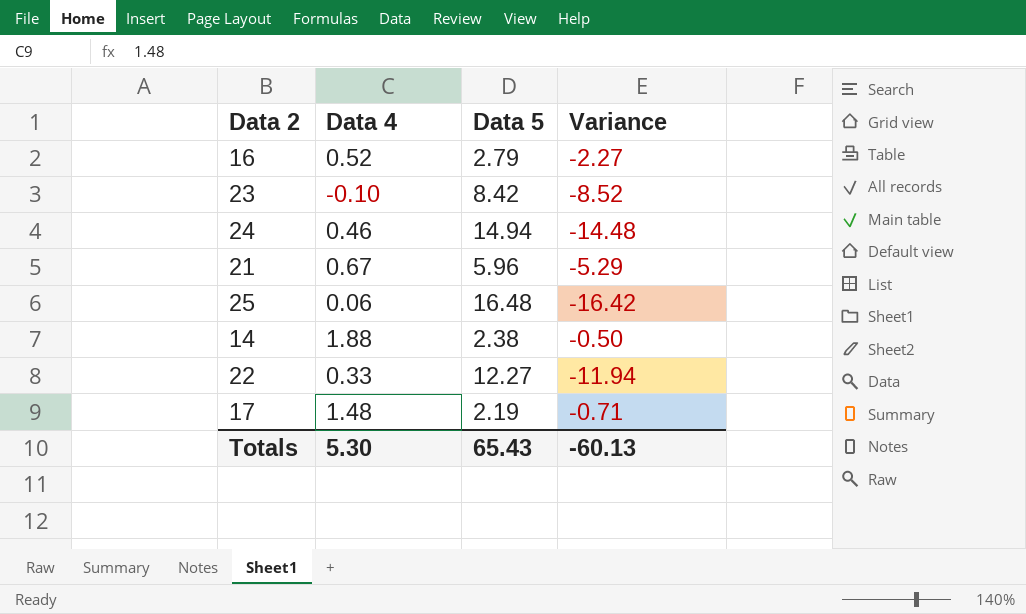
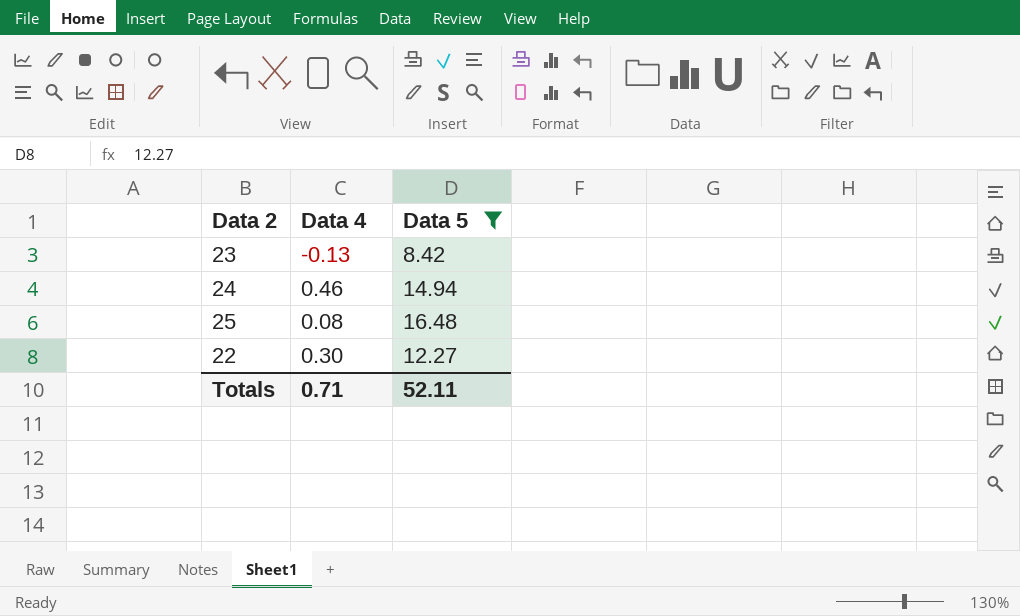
filter: none -> Data 5 >= 8.42
column Variance | formula: [Data 4] - [Data 5] -> none
23 | Data 4: -0.10 -> -0.13
25 | Data 4: 0.06 -> 0.08
22 | Data 4: 0.33 -> 0.30
Totals | Data 4: 5.30 -> 0.71
Totals | Data 5: 65.43 -> 52.11

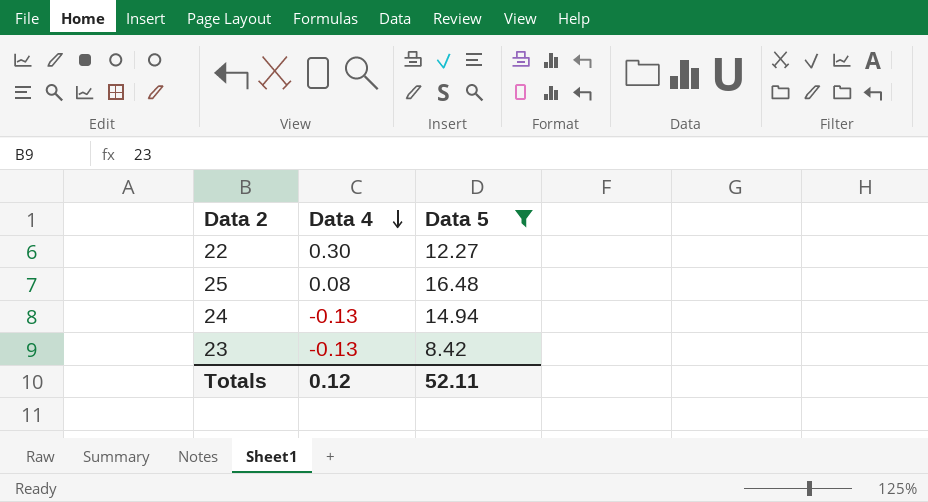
row order: none -> Data 4 descending
24 | Data 4: 0.46 -> -0.13
Totals | Data 4: 0.71 -> 0.12

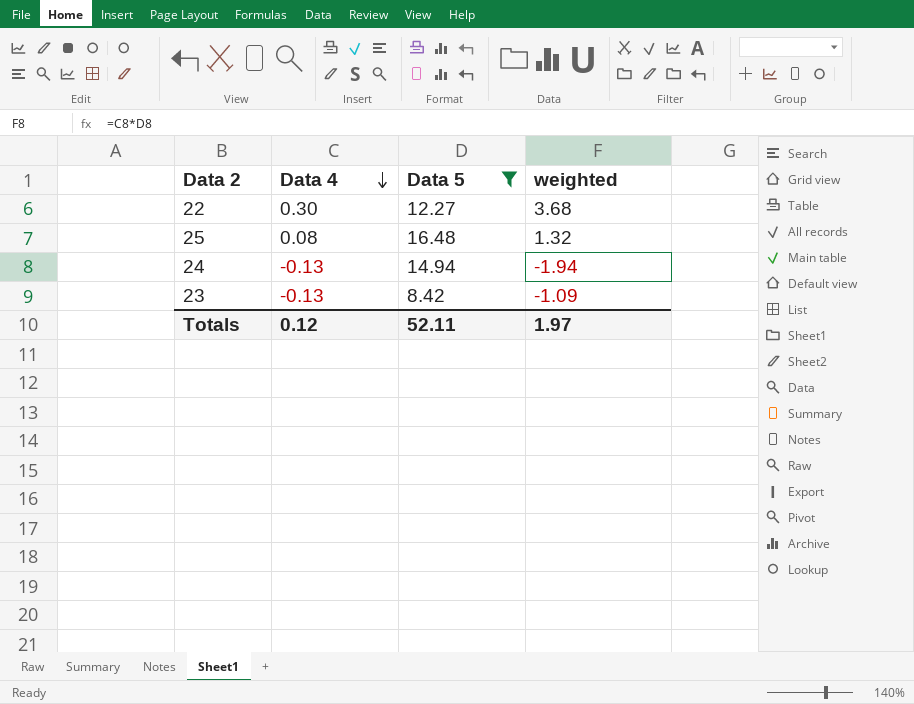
column weighted | formula: none -> [Data 4] * [Data 5]

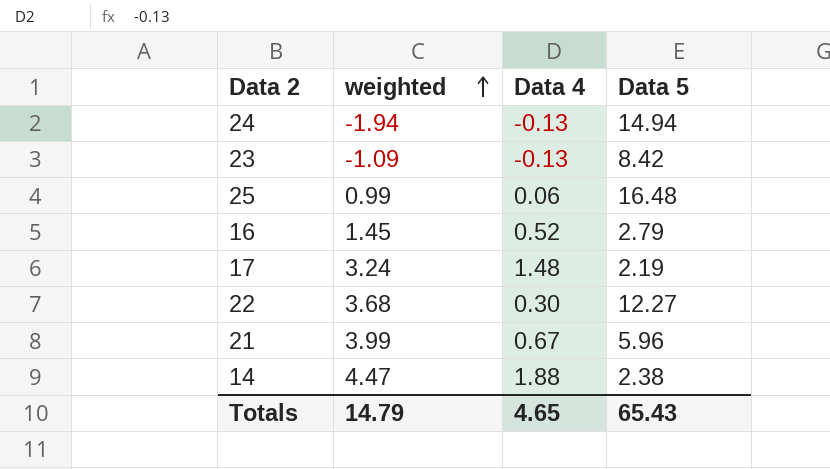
filter: Data 5 >= 8.42 -> none
row order: Data 4 descending -> weighted ascending
column weighted | position: 4 -> 2
25 | weighted: 1.32 -> 0.99
25 | Data 4: 0.08 -> 0.06
Totals | weighted: 1.97 -> 14.79
Totals | Data 4: 0.12 -> 4.65
Totals | Data 5: 52.11 -> 65.43

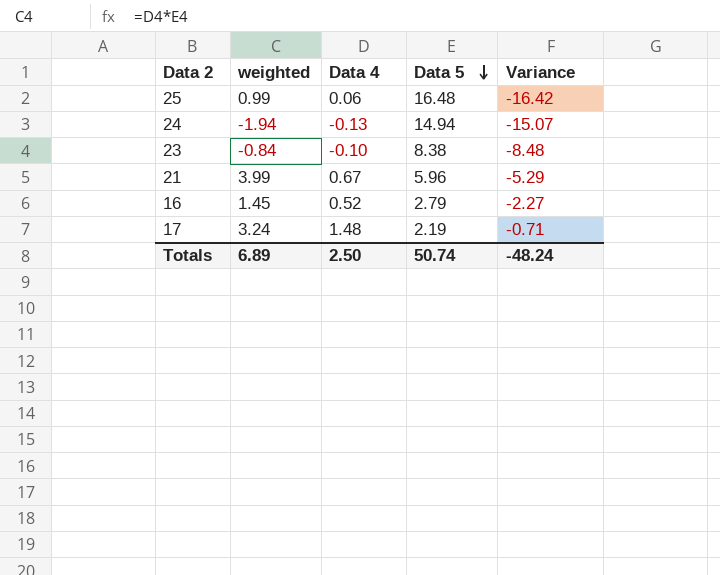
row order: weighted ascending -> Data 5 descending
column Variance | formula: none -> [Data 4] - [Data 5]
row 22: 3.68 | 0.30 | 12.27 -> none
row 14: 4.47 | 1.88 | 2.38 -> none
23 | weighted: -1.09 -> -0.84
23 | Data 4: -0.13 -> -0.10
23 | Data 5: 8.42 -> 8.38
Totals | weighted: 14.79 -> 6.89
Totals | Data 4: 4.65 -> 2.50
Totals | Data 5: 65.43 -> 50.74

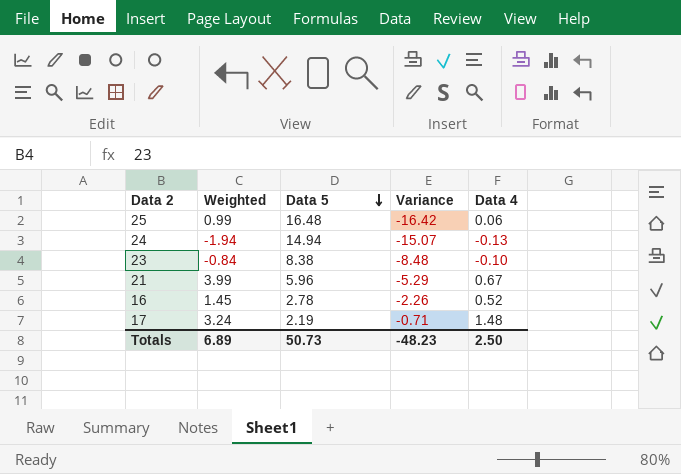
column name: weighted -> Weighted
column Data 4 | position: 3 -> 5
16 | Data 5: 2.79 -> 2.78
16 | Variance: -2.27 -> -2.26
Totals | Data 5: 50.74 -> 50.73
Totals | Variance: -48.24 -> -48.23

